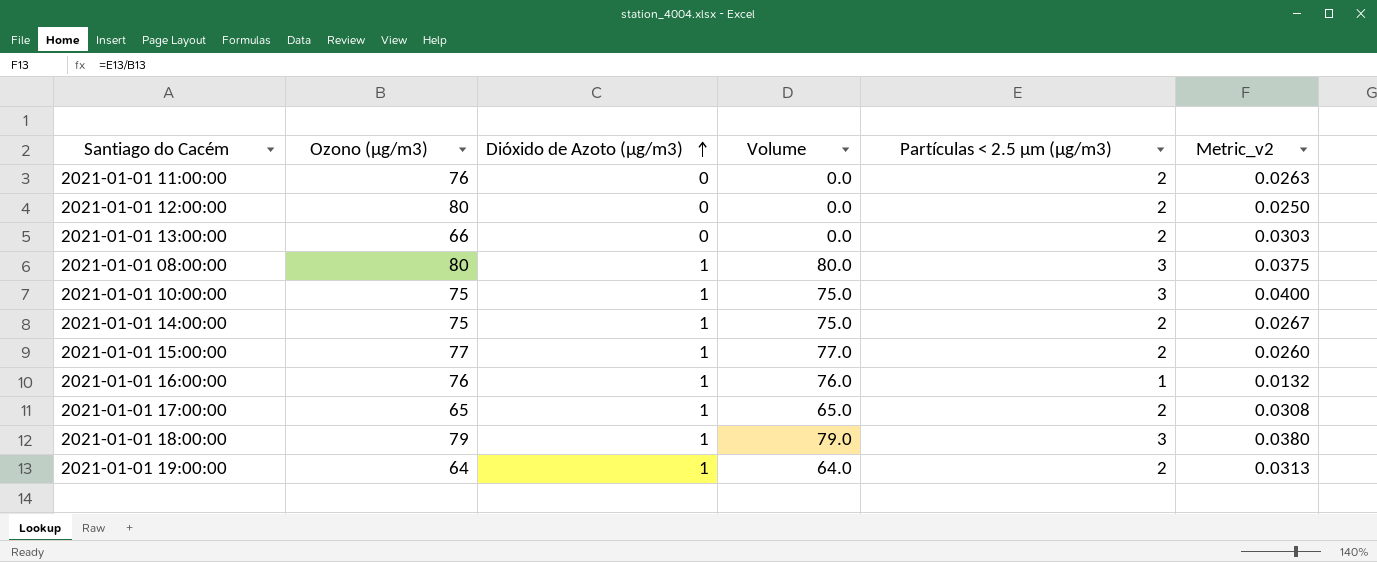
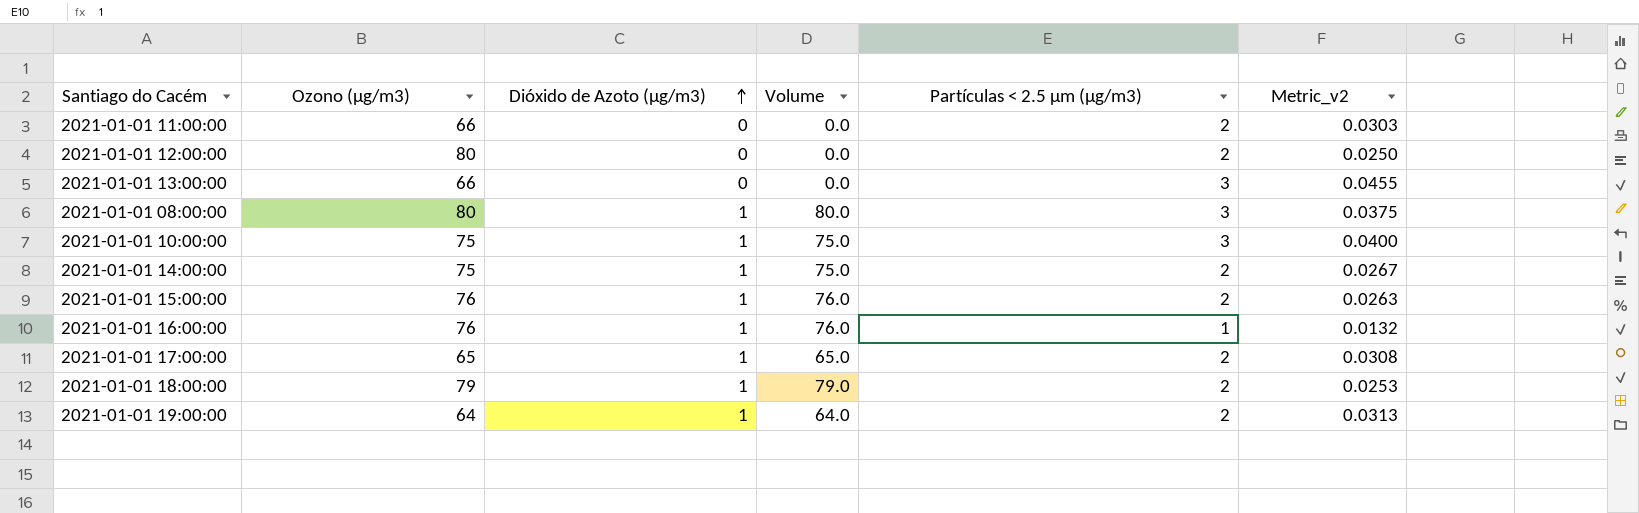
2021-01-01 11:00:00 | Ozono (µg/m3): 76 -> 66
2021-01-01 11:00:00 | Metric_v2: 0.0263 -> 0.0303
2021-01-01 13:00:00 | Partículas < 2.5 µm (µg/m3): 2 -> 3
2021-01-01 13:00:00 | Metric_v2: 0.0303 -> 0.0455
2021-01-01 15:00:00 | Ozono (µg/m3): 77 -> 76
2021-01-01 15:00:00 | Volume: 77.0 -> 76.0
2021-01-01 15:00:00 | Metric_v2: 0.0260 -> 0.0263
2021-01-01 18:00:00 | Partículas < 2.5 µm (µg/m3): 3 -> 2
2021-01-01 18:00:00 | Metric_v2: 0.0380 -> 0.0253

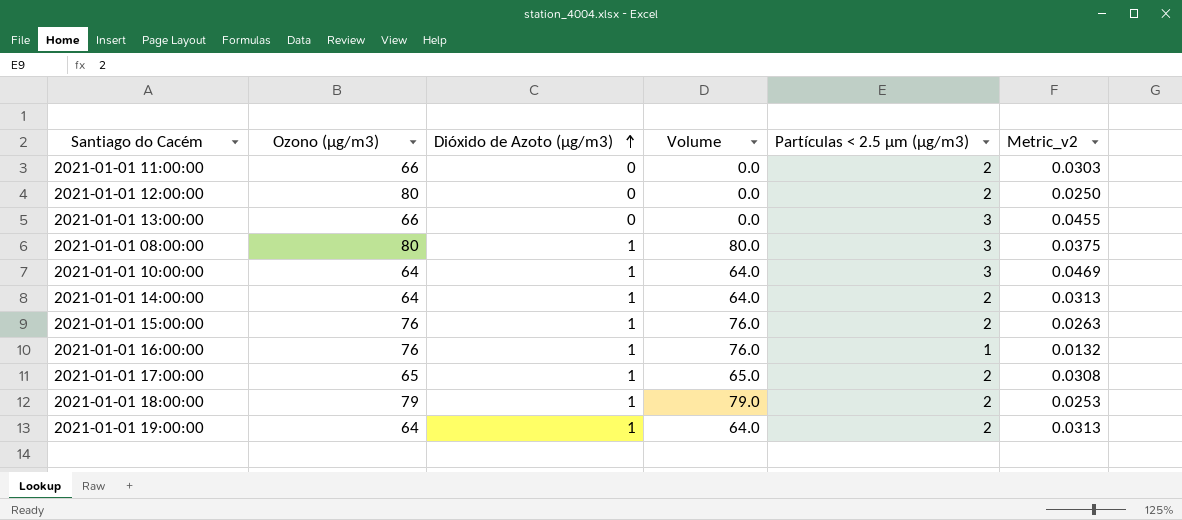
2021-01-01 10:00:00 | Ozono (µg/m3): 75 -> 64
2021-01-01 10:00:00 | Volume: 75.0 -> 64.0
2021-01-01 10:00:00 | Metric_v2: 0.0400 -> 0.0469
2021-01-01 14:00:00 | Ozono (µg/m3): 75 -> 64
2021-01-01 14:00:00 | Volume: 75.0 -> 64.0
2021-01-01 14:00:00 | Metric_v2: 0.0267 -> 0.0313

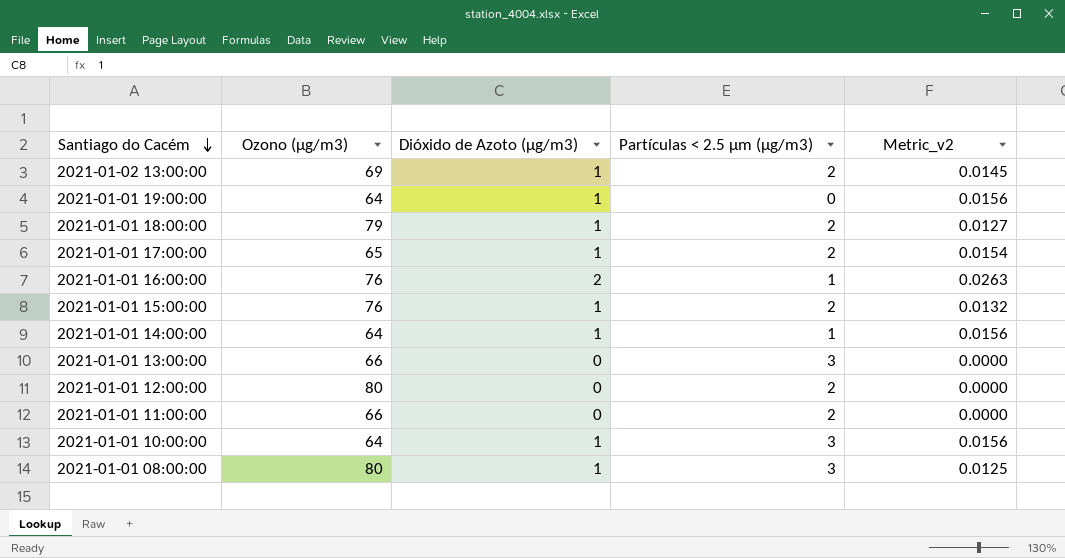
row order: Dióxido de Azoto (µg/m3) ascending -> Santiago do Cacém descending
column Volume | formula: [Ozono (µg/m3)] * [Dióxido de Azoto (µg/m3)] -> none
column Metric_v2 | formula: [Partículas < 2.5 µm (µg/m3)] / [Ozono (µg/m3)] -> [Dióxido de Azoto (µg/m3)] / [Ozono (µg/m3)]
row 2021-01-02 13:00:00: none -> 69 | 1 | 2 | 0.0145
2021-01-01 19:00:00 | Partículas < 2.5 µm (µg/m3): 2 -> 0
2021-01-01 16:00:00 | Dióxido de Azoto (µg/m3): 1 -> 2
2021-01-01 14:00:00 | Partículas < 2.5 µm (µg/m3): 2 -> 1

